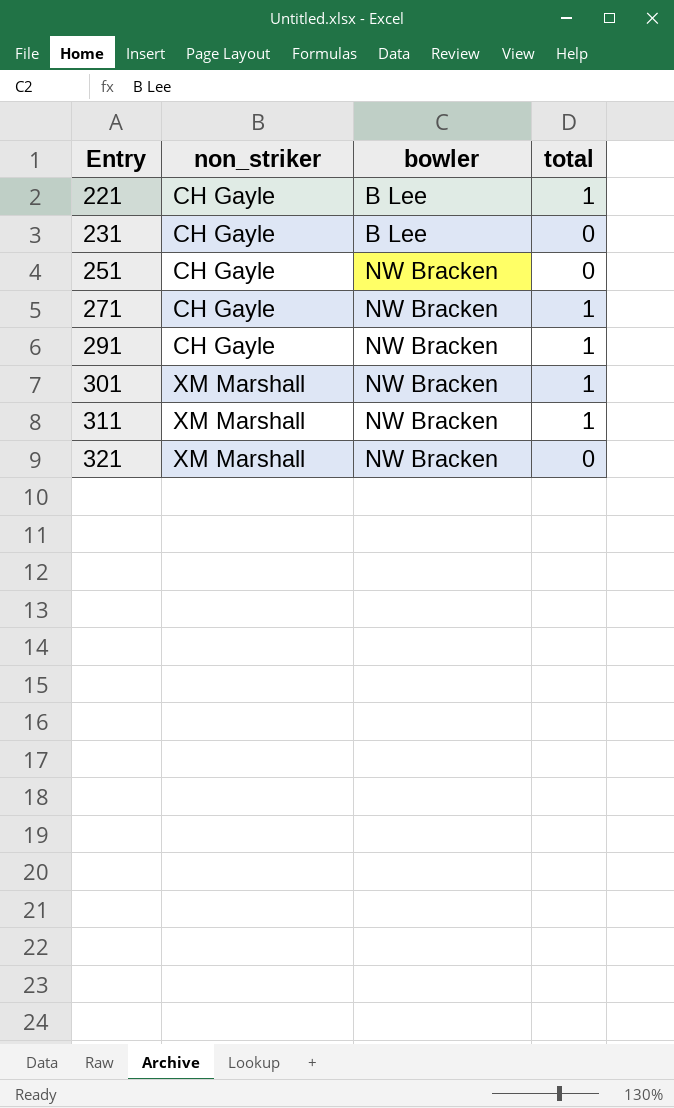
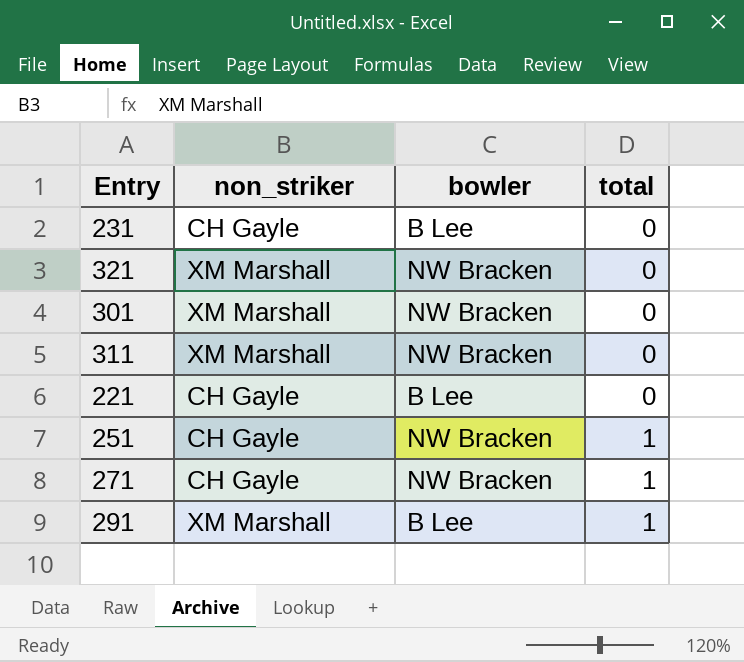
row order: Entry ascending -> total ascending
301 | total: 1 -> 0
311 | total: 1 -> 0
221 | total: 1 -> 0
251 | total: 0 -> 1
291 | non_striker: CH Gayle -> XM Marshall
291 | bowler: NW Bracken -> B Lee

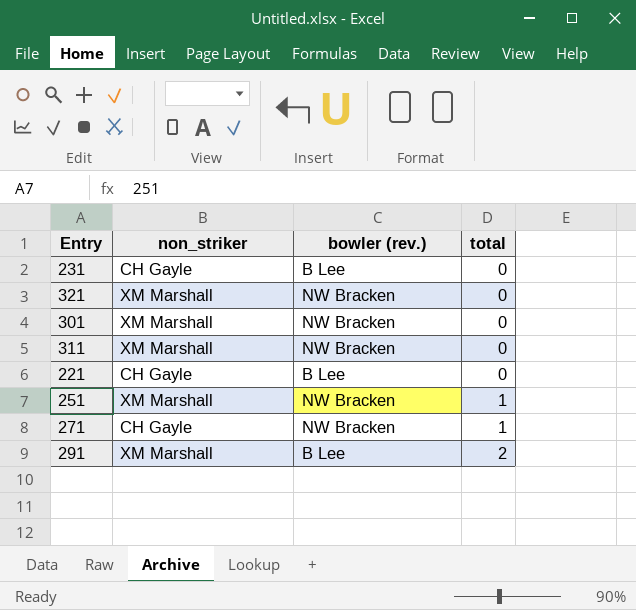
column name: bowler -> bowler (rev.)
251 | non_striker: CH Gayle -> XM Marshall
291 | total: 1 -> 2

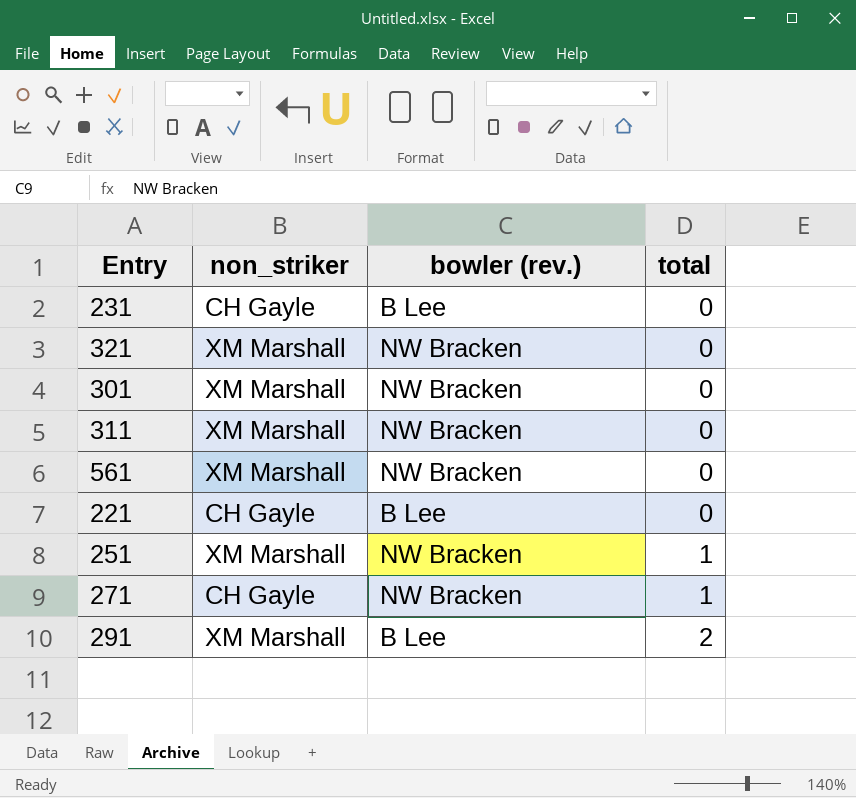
row 561: none -> XM Marshall | NW Bracken | 0

